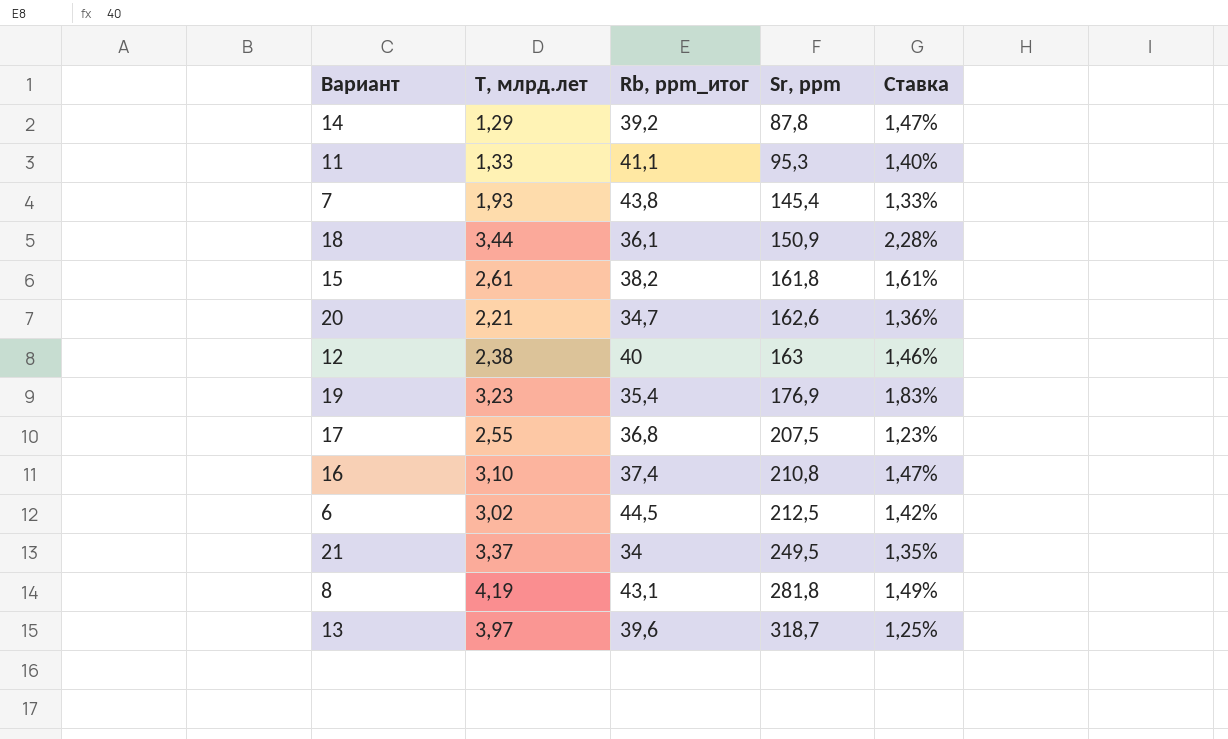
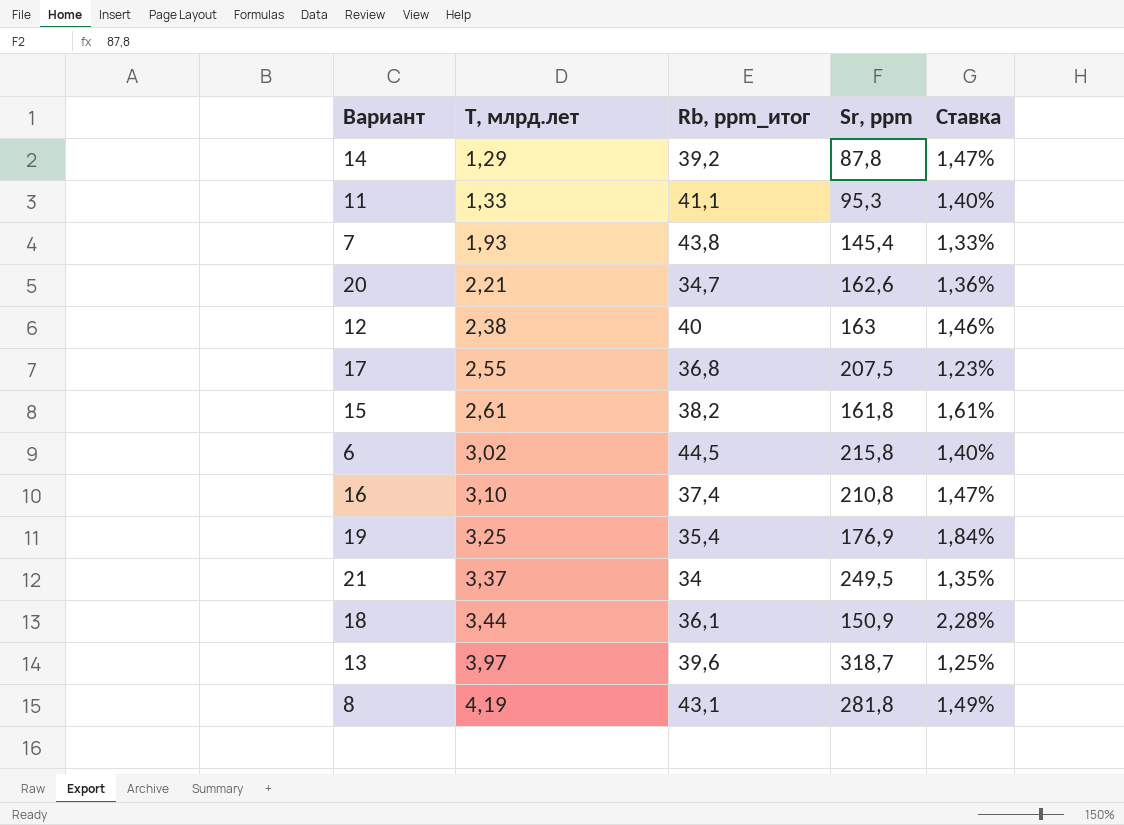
row order: Sr, ppm ascending -> T, млрд.лет ascending
6 | Sr, ppm: 212,5 -> 215,8
6 | Ставка: 1,42% -> 1,40%
19 | T, млрд.лет: 3,23 -> 3,25
19 | Ставка: 1,83% -> 1,84%

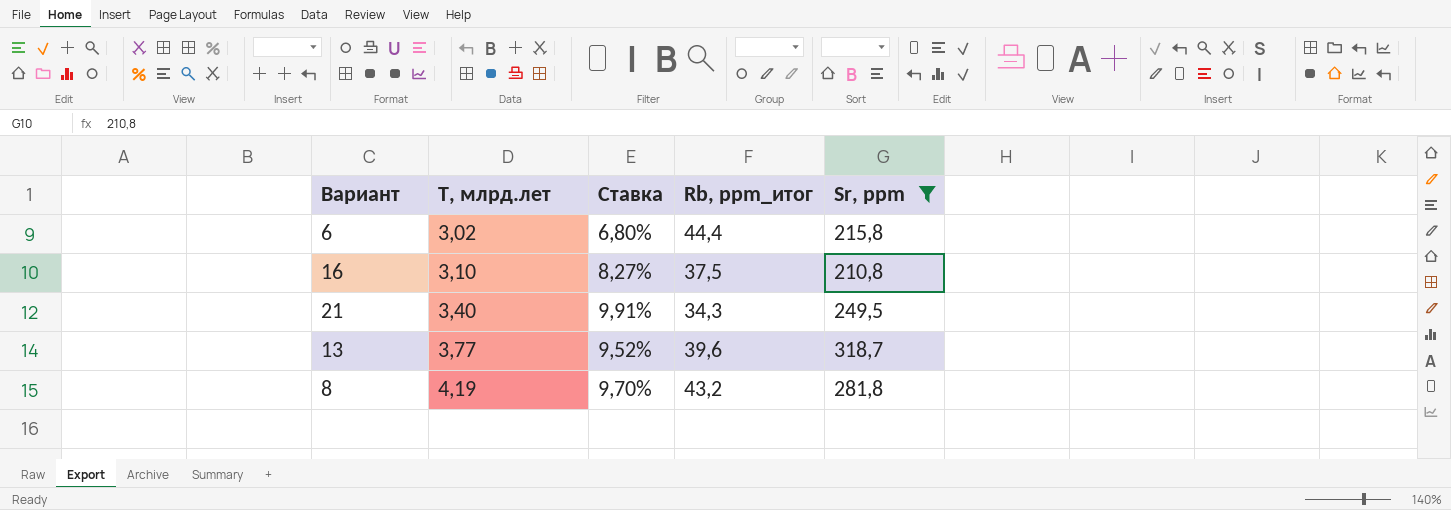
filter: none -> Sr, ppm >= 210,8
column Ставка | formula: [T, млрд.лет] / [Sr, ppm] -> [T, млрд.лет] / [Rb, ppm_итог]
column Ставка | position: 5 -> 3
6 | Rb, ppm_итог: 44,5 -> 44,4
16 | Rb, ppm_итог: 37,4 -> 37,5
21 | T, млрд.лет: 3,37 -> 3,40
21 | Rb, ppm_итог: 34 -> 34,3
13 | T, млрд.лет: 3,97 -> 3,77
8 | Rb, ppm_итог: 43,1 -> 43,2

